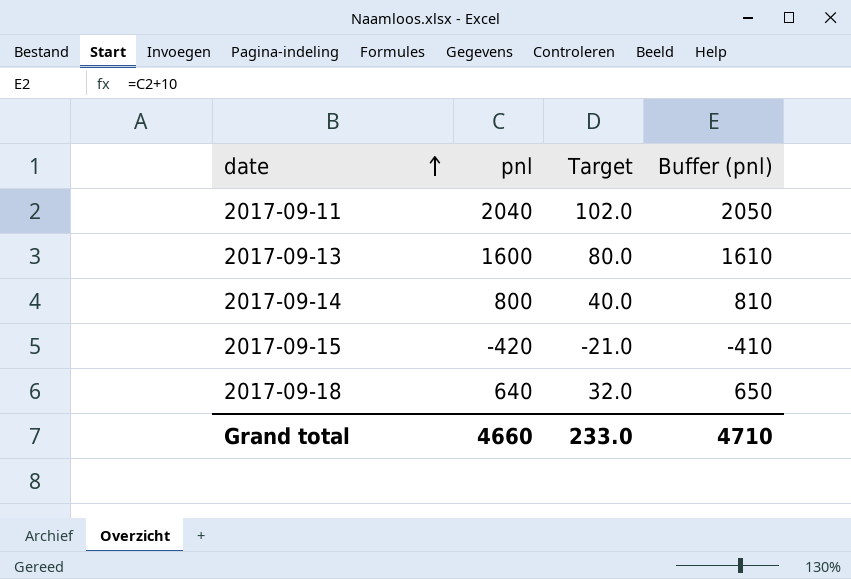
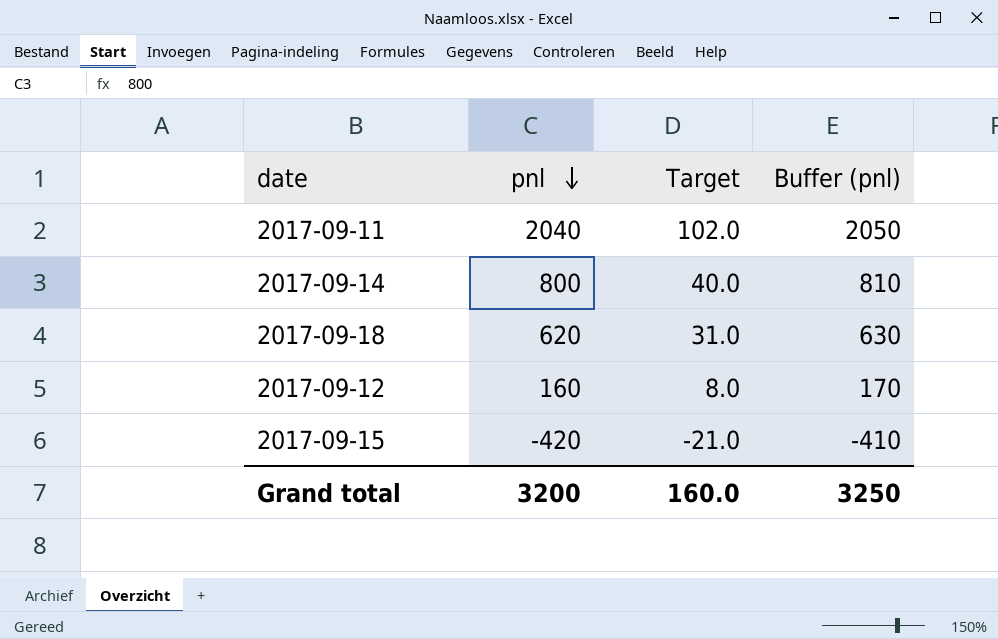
row order: date ascending -> pnl descending
row 2017-09-13: 1600 | 80.0 | 1610 -> none
2017-09-18 | pnl: 640 -> 620
2017-09-18 | Target: 32.0 -> 31.0
2017-09-18 | Buffer (pnl): 650 -> 630
row 2017-09-12: none -> 160 | 8.0 | 170
Grand total | pnl: 4660 -> 3200
Grand total | Target: 233.0 -> 160.0
Grand total | Buffer (pnl): 4710 -> 3250

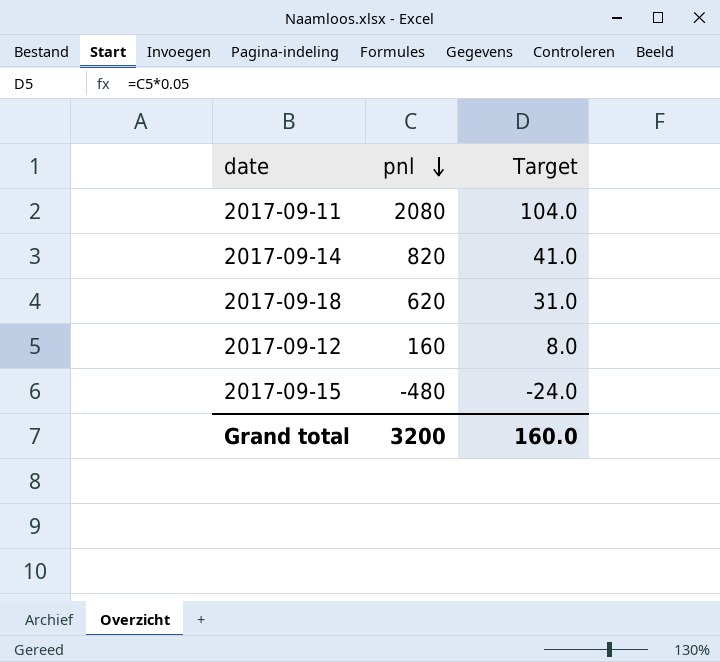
column Buffer (pnl) | formula: [pnl] + 10 -> none
2017-09-11 | pnl: 2040 -> 2080
2017-09-11 | Target: 102.0 -> 104.0
2017-09-14 | pnl: 800 -> 820
2017-09-14 | Target: 40.0 -> 41.0
2017-09-15 | pnl: -420 -> -480
2017-09-15 | Target: -21.0 -> -24.0

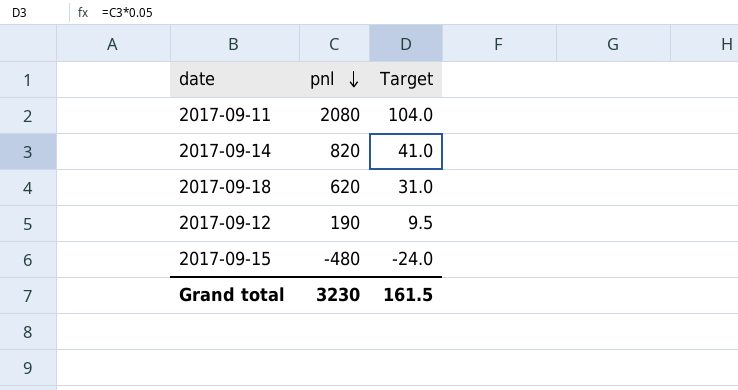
2017-09-12 | pnl: 160 -> 190
2017-09-12 | Target: 8.0 -> 9.5
Grand total | pnl: 3200 -> 3230
Grand total | Target: 160.0 -> 161.5

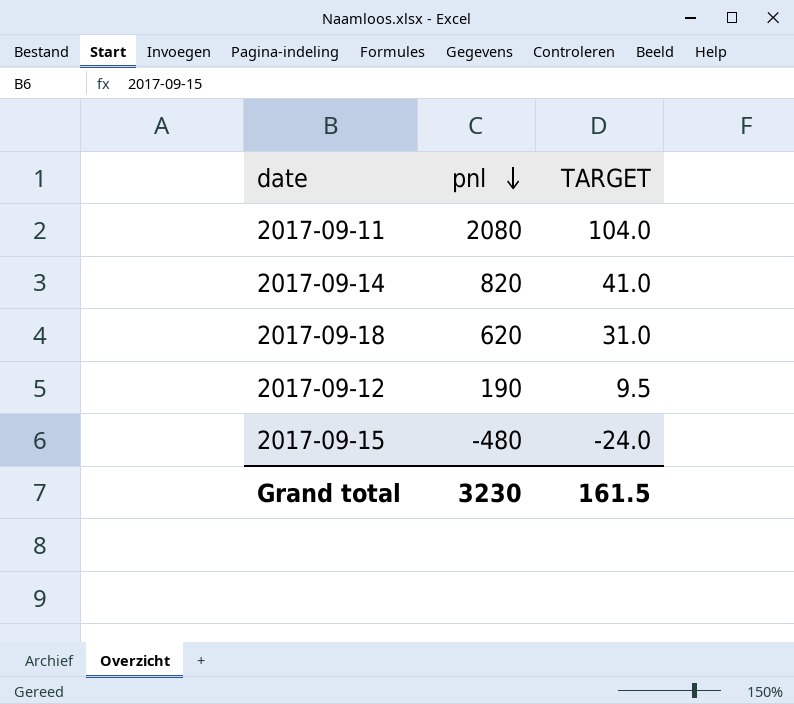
column name: Target -> TARGET

